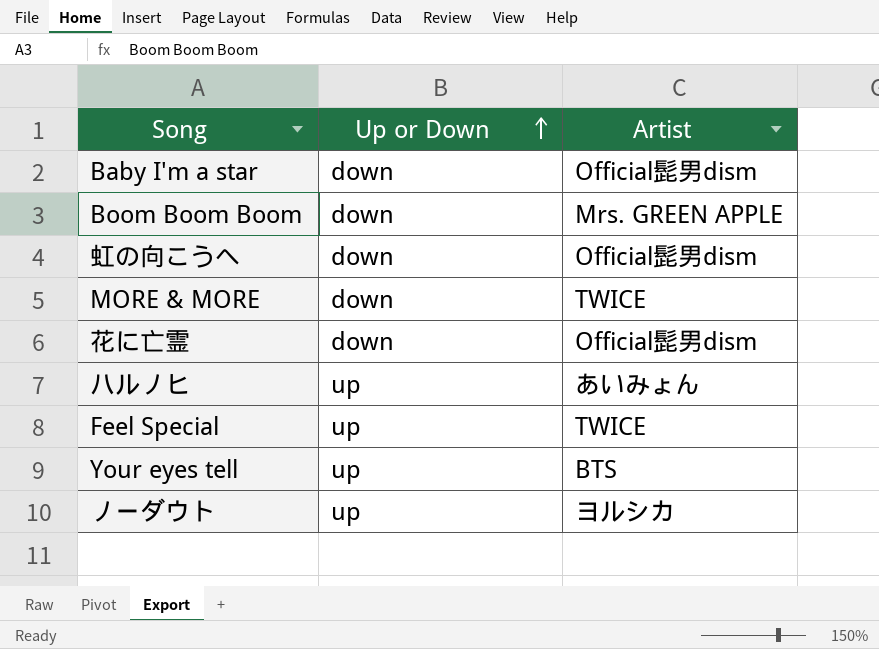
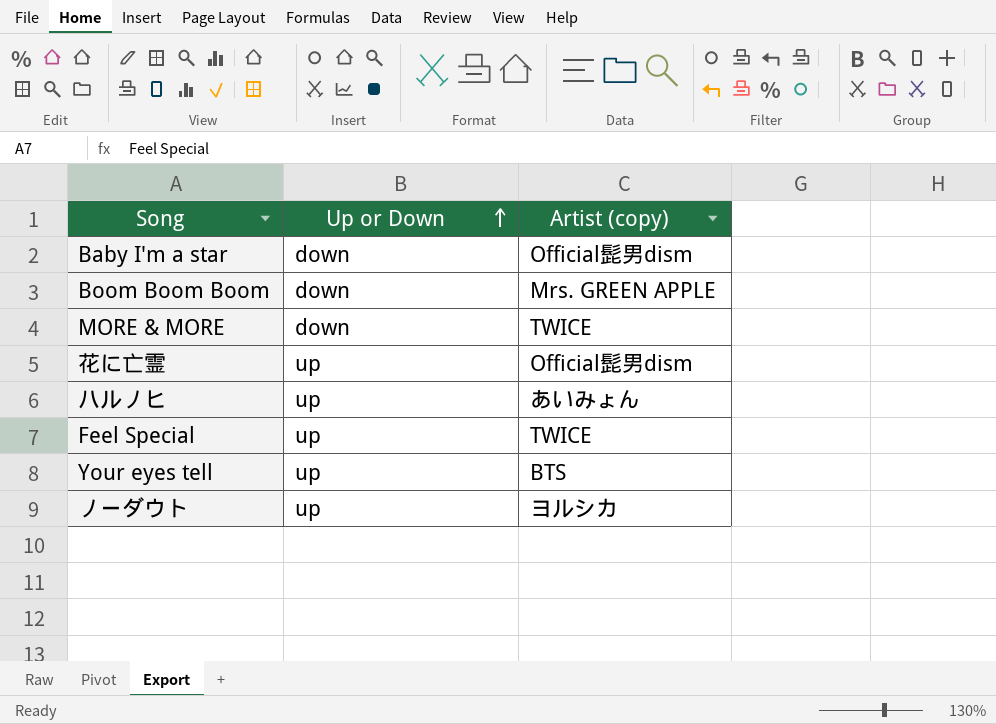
column name: Artist -> Artist (copy)
row 虹の向こうへ: down | Official髭男dism -> none
花に亡霊 | Up or Down: down -> up

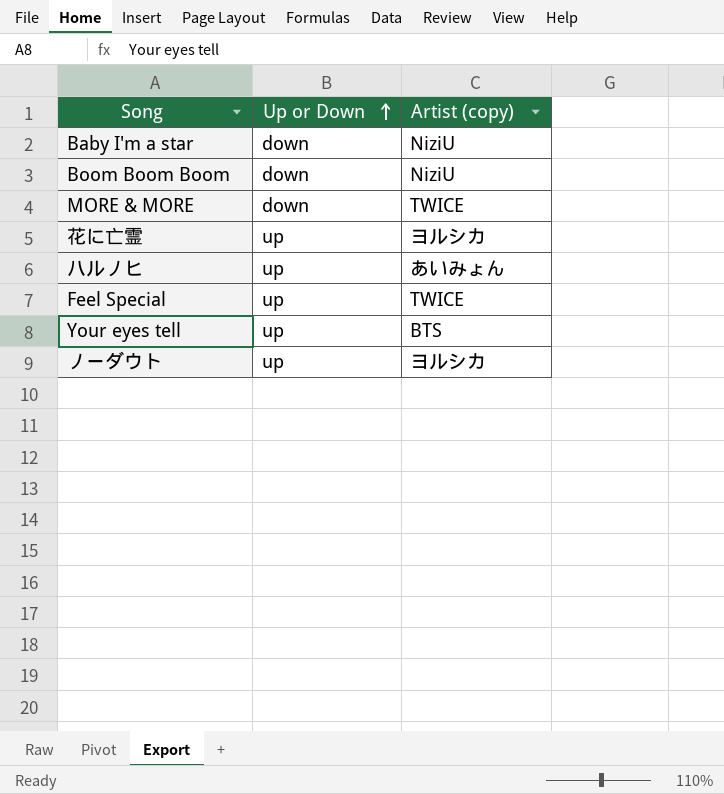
Baby I'm a star | Artist (copy): Official髭男dism -> NiziU
Boom Boom Boom | Artist (copy): Mrs. GREEN APPLE -> NiziU
花に亡霊 | Artist (copy): Official髭男dism -> ヨルシカ

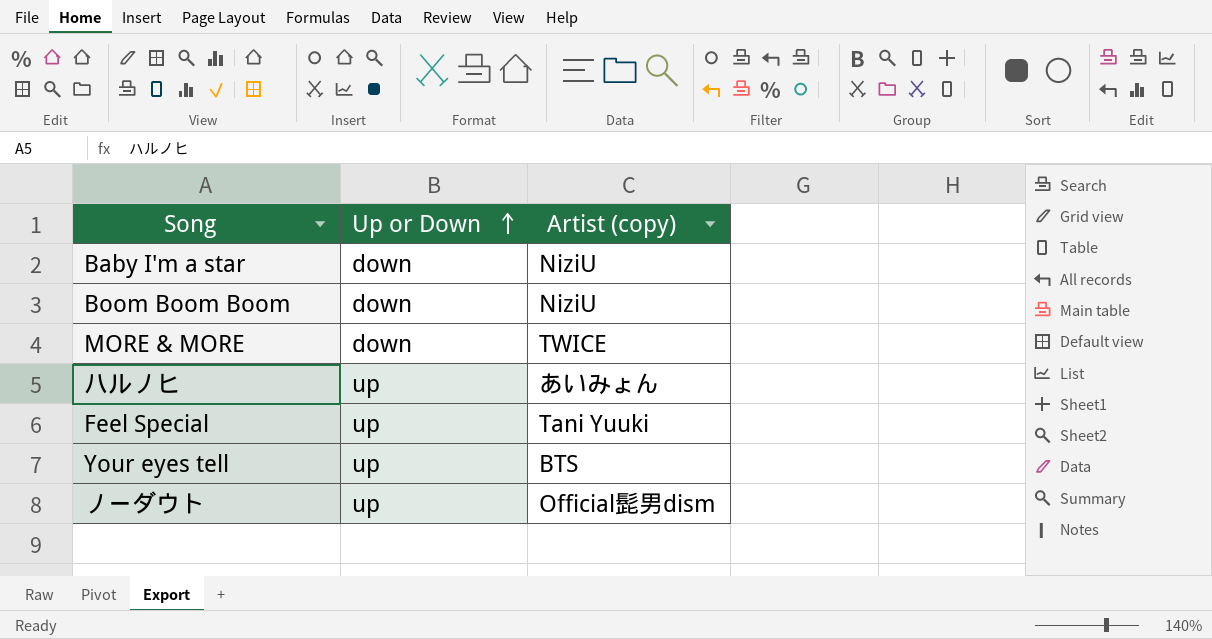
row 花に亡霊: up | ヨルシカ -> none
Feel Special | Artist (copy): TWICE -> Tani Yuuki
ノーダウト | Artist (copy): ヨルシカ -> Official髭男dism

